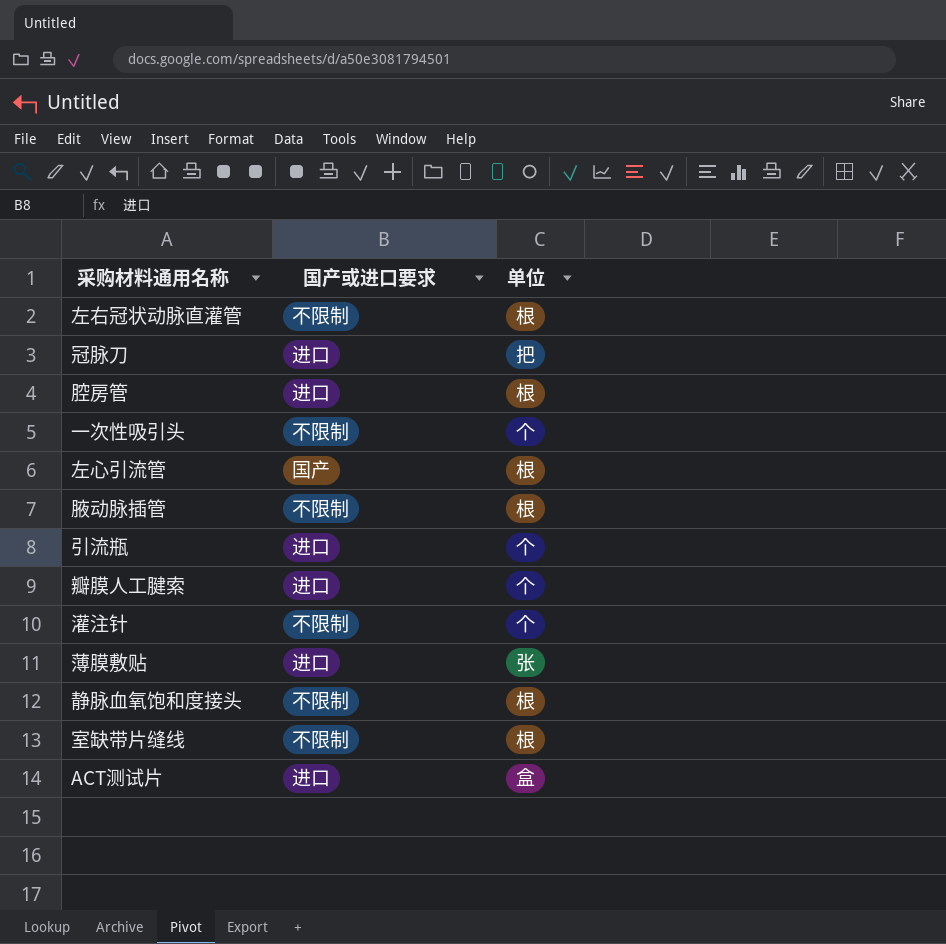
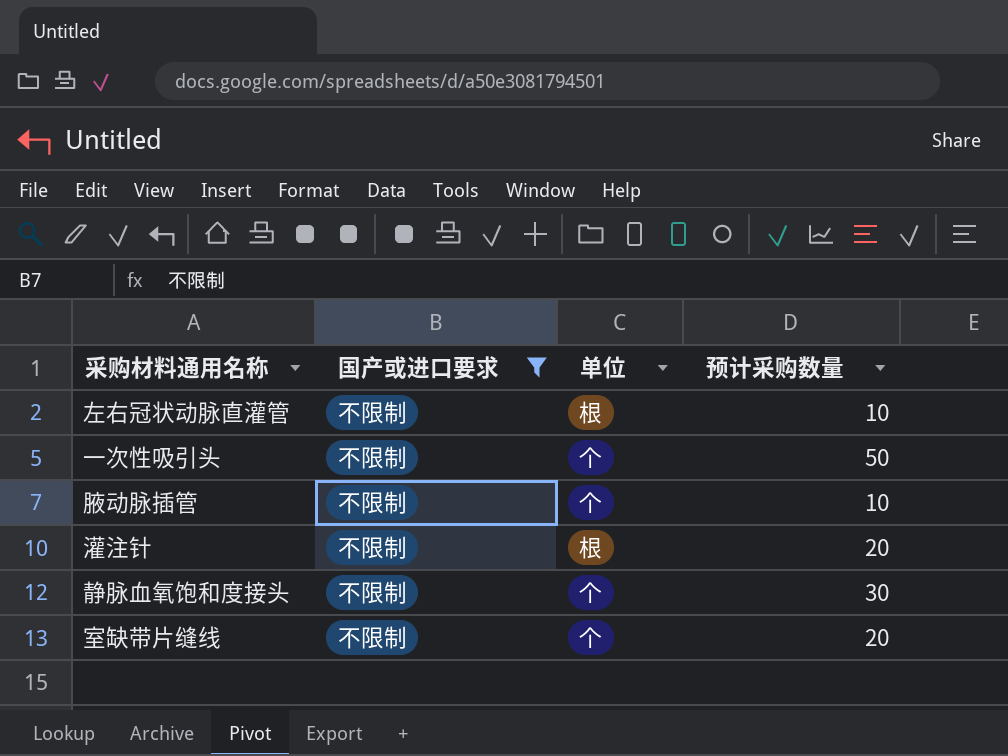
filter: none -> 国产或进口要求 = 不限制
column 预计采购数量 | position: none -> 4
腋动脉插管 | 单位: 根 -> 个
灌注针 | 单位: 个 -> 根
静脉血氧饱和度接头 | 单位: 根 -> 个
室缺带片缝线 | 单位: 根 -> 个

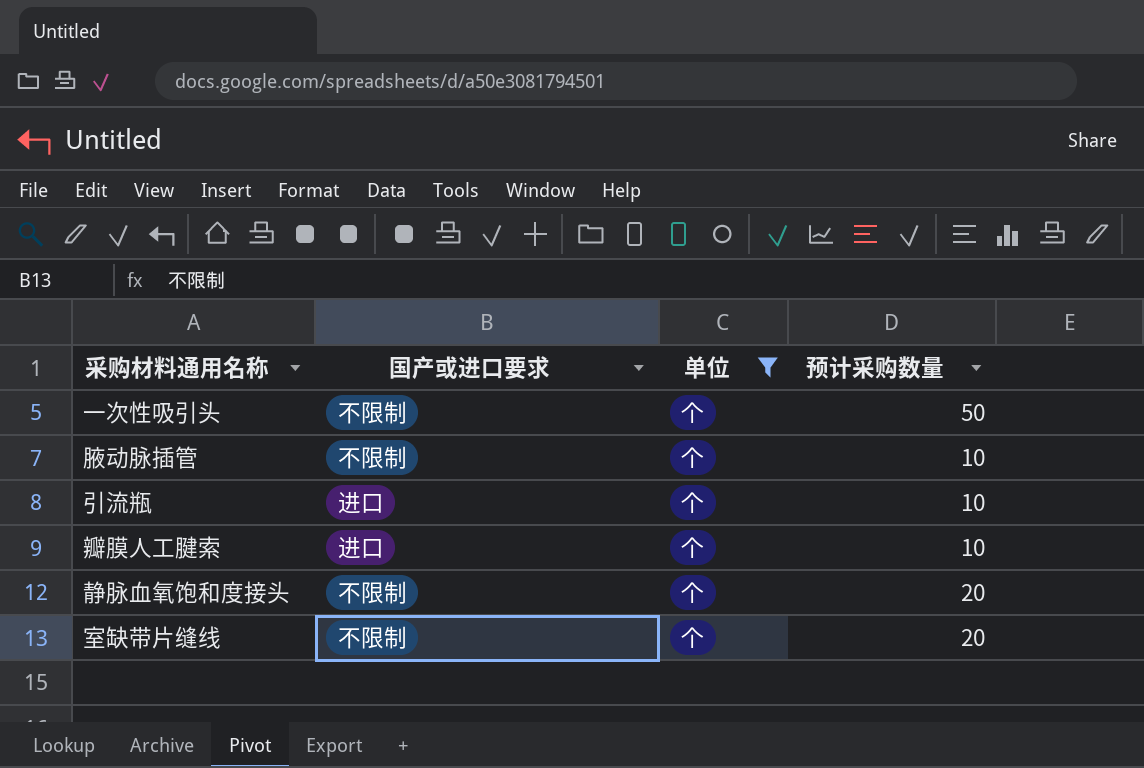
filter: 国产或进口要求 = 不限制 -> 单位 = 个
静脉血氧饱和度接头 | 预计采购数量: 30 -> 20

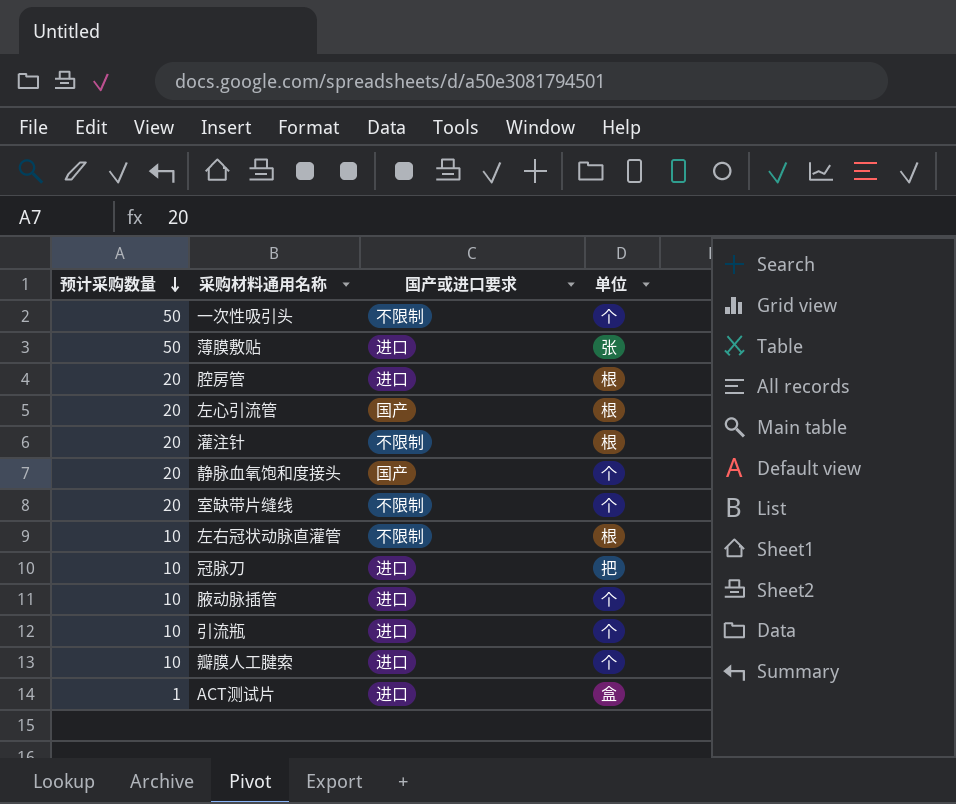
filter: 单位 = 个 -> none
row order: none -> 预计采购数量 descending
column 预计采购数量 | position: 4 -> 1
静脉血氧饱和度接头 | 国产或进口要求: 不限制 -> 国产
腋动脉插管 | 国产或进口要求: 不限制 -> 进口

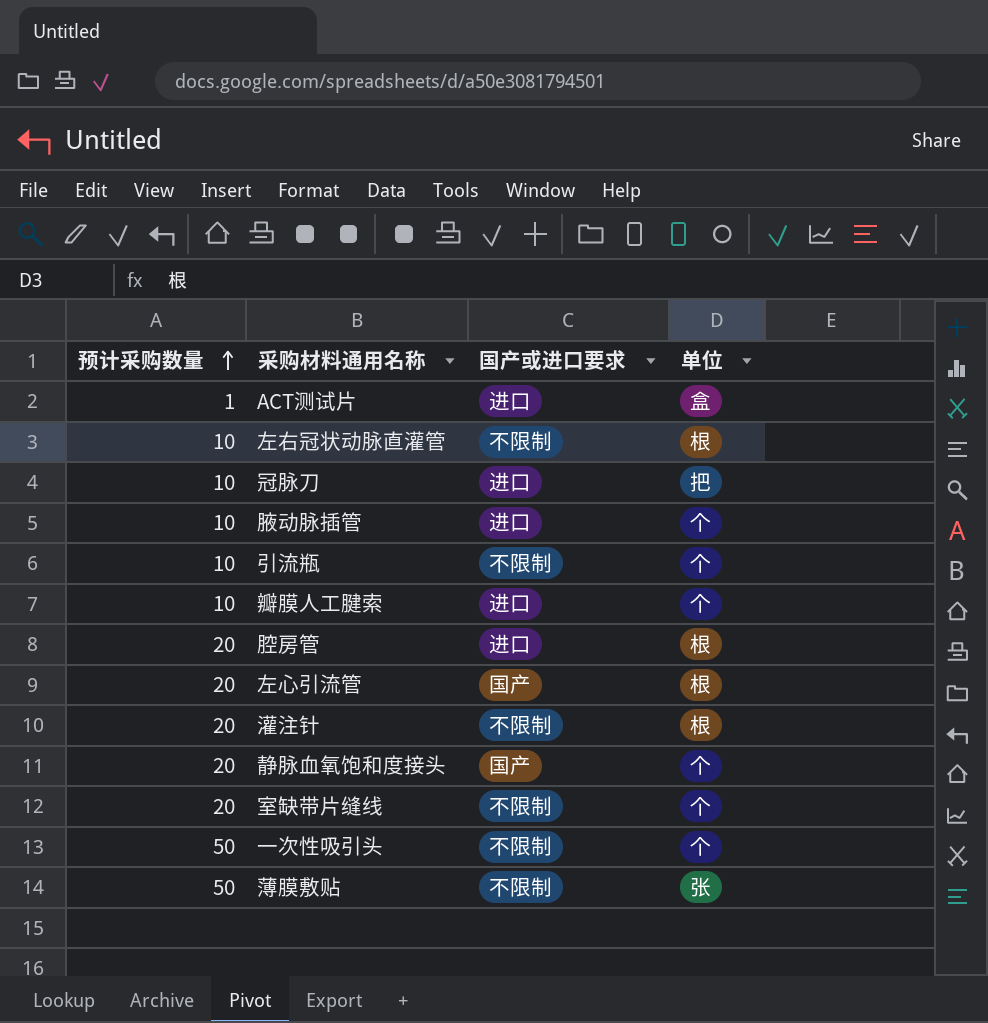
row order: 预计采购数量 descending -> 预计采购数量 ascending
引流瓶 | 国产或进口要求: 进口 -> 不限制
薄膜敷贴 | 国产或进口要求: 进口 -> 不限制

